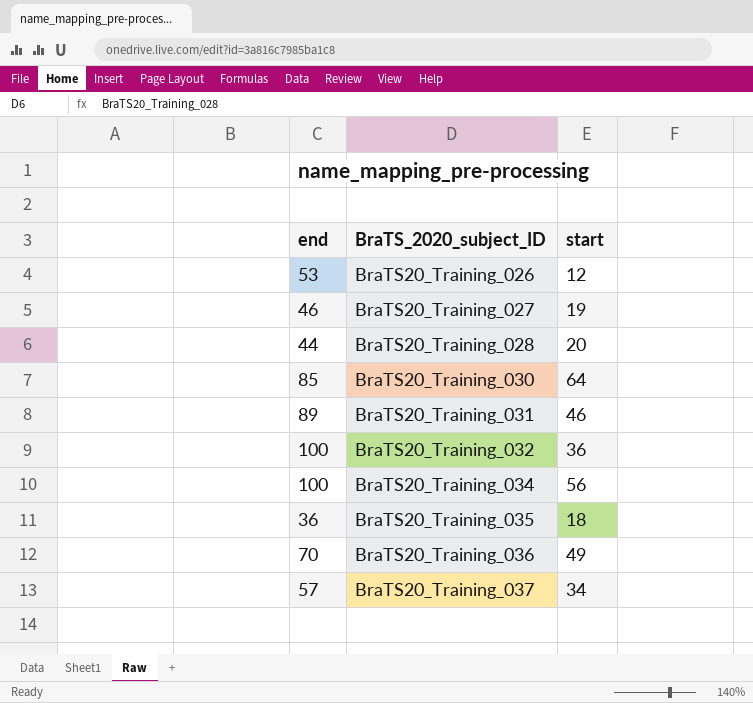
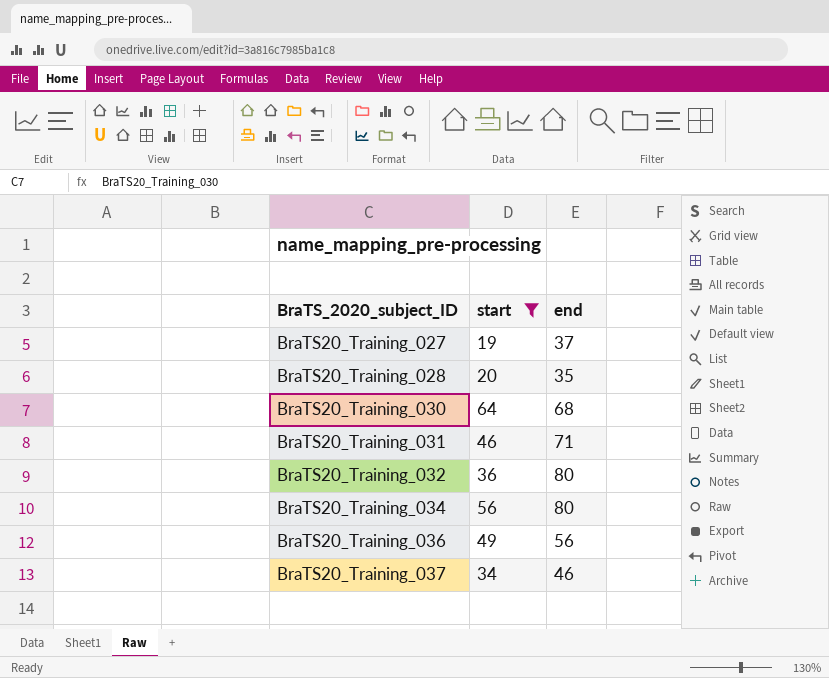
filter: none -> start >= 19
column end | position: 1 -> 3
BraTS20_Training_027 | end: 46 -> 37
BraTS20_Training_028 | end: 44 -> 35
BraTS20_Training_030 | end: 85 -> 68
BraTS20_Training_031 | end: 89 -> 71
BraTS20_Training_032 | end: 100 -> 80
BraTS20_Training_034 | end: 100 -> 80
BraTS20_Training_036 | end: 70 -> 56
BraTS20_Training_037 | end: 57 -> 46

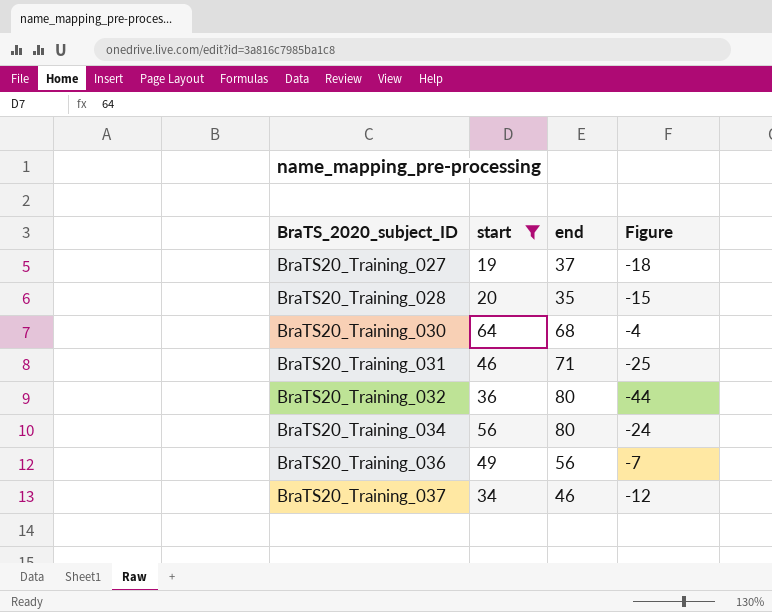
column Figure | formula: none -> [start] - [end]

